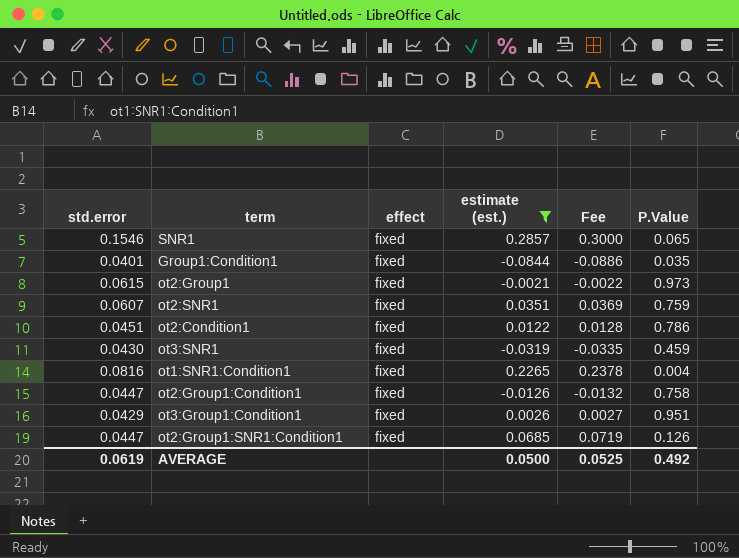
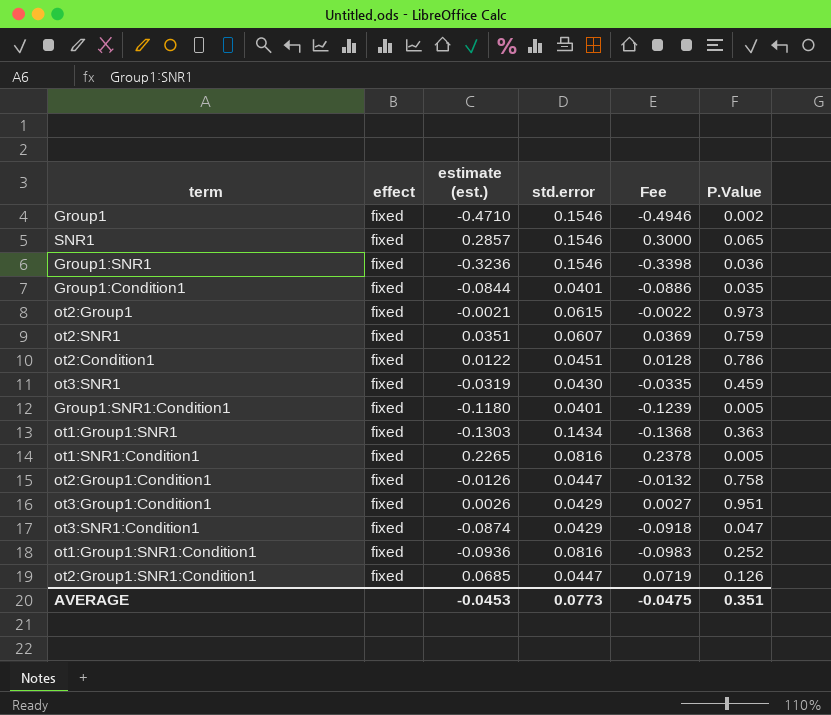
filter: estimate (est.) >= -0.0844 -> none
column std.error | position: 1 -> 4
ot1:SNR1:Condition1 | P.Value: 0.004 -> 0.005
AVERAGE | estimate (est.): 0.0500 -> -0.0453
AVERAGE | std.error: 0.0619 -> 0.0773
AVERAGE | Fee: 0.0525 -> -0.0475
AVERAGE | P.Value: 0.492 -> 0.351

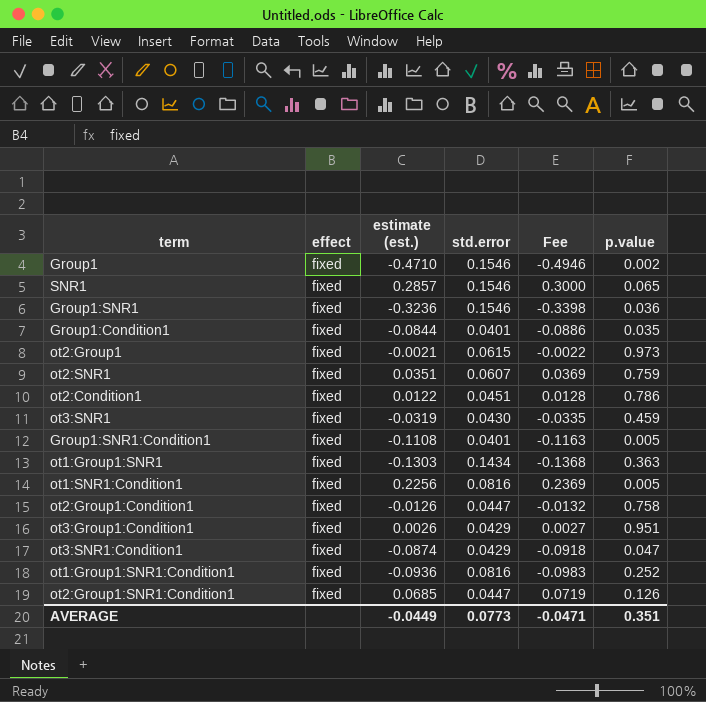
column name: P.Value -> p.value
Group1:SNR1:Condition1 | estimate (est.): -0.1180 -> -0.1108
Group1:SNR1:Condition1 | Fee: -0.1239 -> -0.1163
ot1:SNR1:Condition1 | estimate (est.): 0.2265 -> 0.2256
ot1:SNR1:Condition1 | Fee: 0.2378 -> 0.2369
AVERAGE | estimate (est.): -0.0453 -> -0.0449
AVERAGE | Fee: -0.0475 -> -0.0471

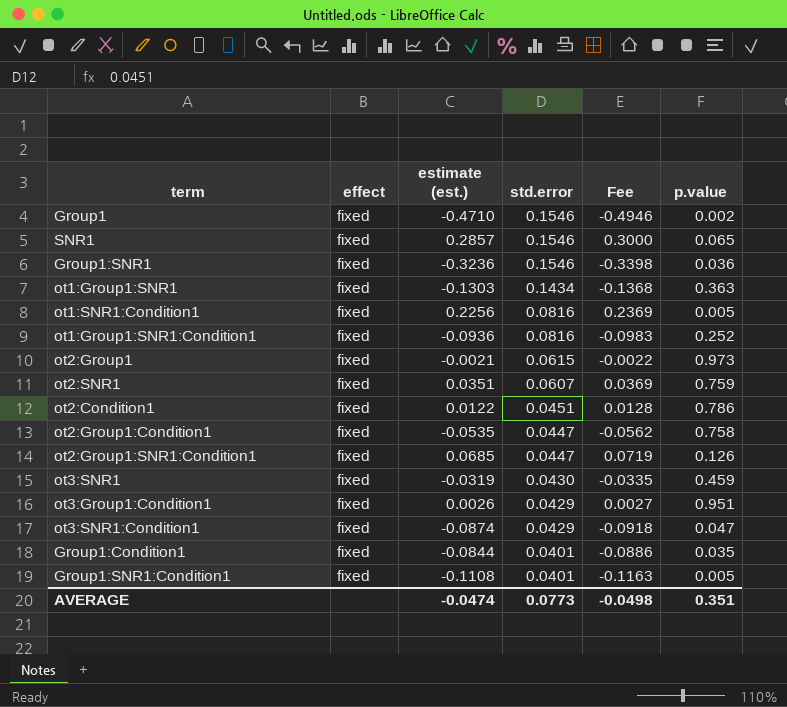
row order: none -> std.error descending
ot2:Group1:Condition1 | estimate (est.): -0.0126 -> -0.0535
ot2:Group1:Condition1 | Fee: -0.0132 -> -0.0562
AVERAGE | estimate (est.): -0.0449 -> -0.0474
AVERAGE | Fee: -0.0471 -> -0.0498

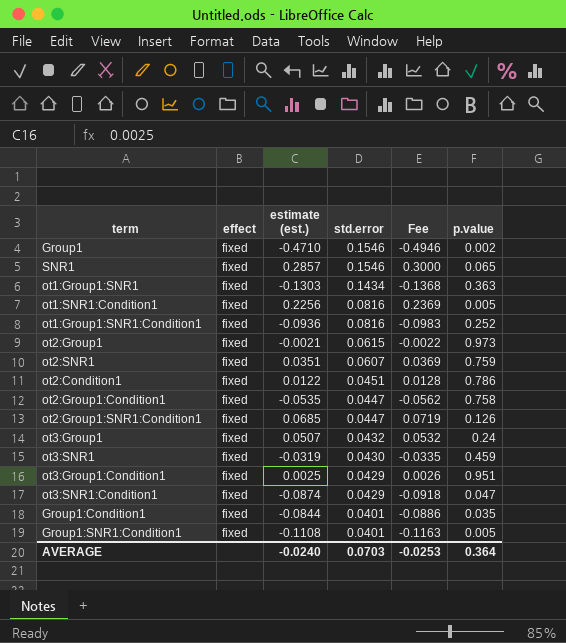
row Group1:SNR1: fixed | -0.3236 | 0.1546 | -0.3398 | 0.036 -> none
row ot3:Group1: none -> fixed | 0.0507 | 0.0432 | 0.0532 | 0.24
ot3:Group1:Condition1 | estimate (est.): 0.0026 -> 0.0025
ot3:Group1:Condition1 | Fee: 0.0027 -> 0.0026
AVERAGE | estimate (est.): -0.0474 -> -0.0240
AVERAGE | std.error: 0.0773 -> 0.0703
AVERAGE | Fee: -0.0498 -> -0.0253
AVERAGE | p.value: 0.351 -> 0.364

